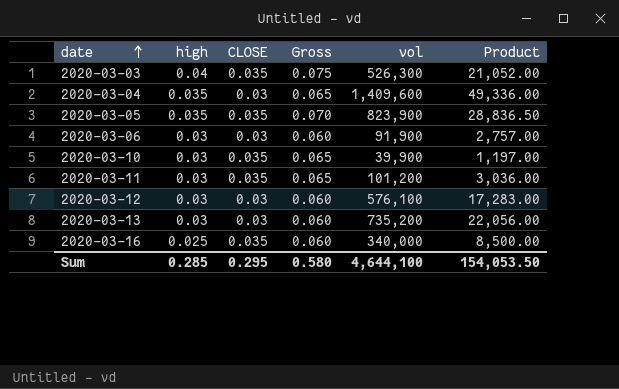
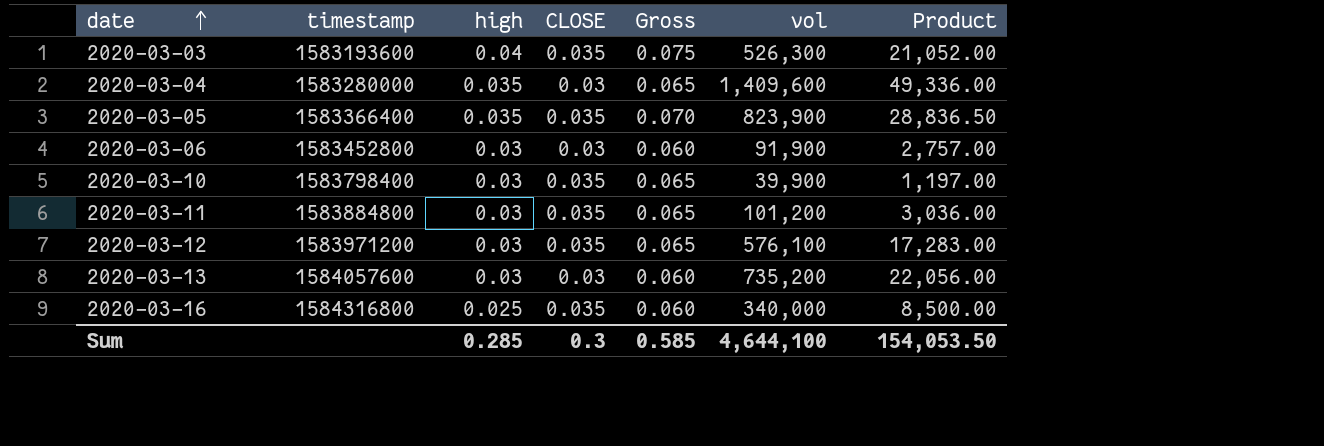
column timestamp | position: none -> 2
2020-03-12 | CLOSE: 0.03 -> 0.035
2020-03-12 | Gross: 0.060 -> 0.065
Sum | CLOSE: 0.295 -> 0.3
Sum | Gross: 0.580 -> 0.585

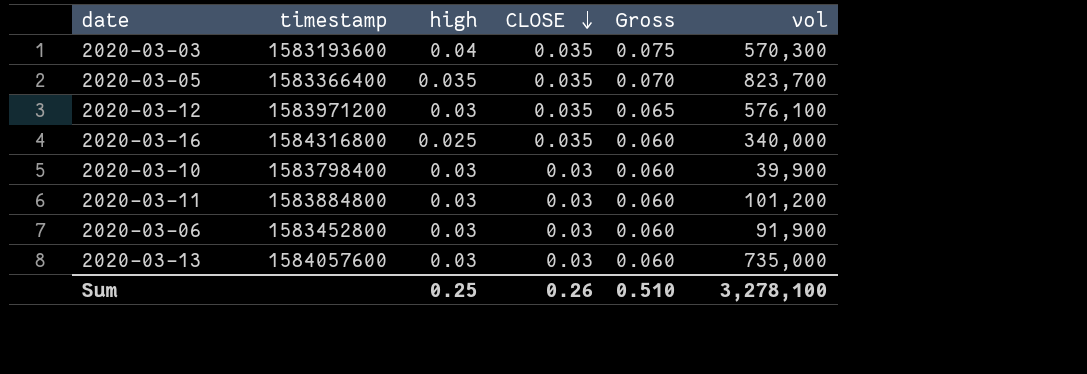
row order: date ascending -> CLOSE descending
column Product | formula: [high] * [vol] -> none
row 2020-03-04: 1583280000 | 0.035 | 0.03 | 0.065 | 1,409,600 | 49,336.00 -> none
2020-03-03 | vol: 526,300 -> 570,300
2020-03-05 | vol: 823,900 -> 823,700
2020-03-10 | CLOSE: 0.035 -> 0.03
2020-03-10 | Gross: 0.065 -> 0.060
2020-03-11 | CLOSE: 0.035 -> 0.03
2020-03-11 | Gross: 0.065 -> 0.060
2020-03-13 | vol: 735,200 -> 735,000
Sum | high: 0.285 -> 0.25
Sum | CLOSE: 0.3 -> 0.26
Sum | Gross: 0.585 -> 0.510
Sum | vol: 4,644,100 -> 3,278,100

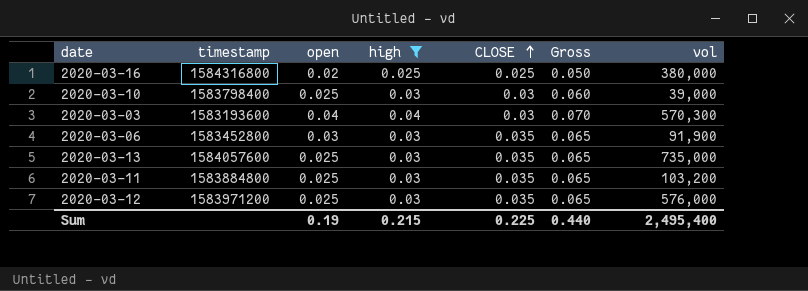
filter: none -> high != 0.035
row order: CLOSE descending -> CLOSE ascending
column open | position: none -> 3
2020-03-16 | CLOSE: 0.035 -> 0.025
2020-03-16 | Gross: 0.060 -> 0.050
2020-03-16 | vol: 340,000 -> 380,000
2020-03-10 | vol: 39,900 -> 39,000
2020-03-03 | CLOSE: 0.035 -> 0.03
2020-03-03 | Gross: 0.075 -> 0.070
2020-03-06 | CLOSE: 0.03 -> 0.035
2020-03-06 | Gross: 0.060 -> 0.065
2020-03-13 | CLOSE: 0.03 -> 0.035
2020-03-13 | Gross: 0.060 -> 0.065
2020-03-11 | CLOSE: 0.03 -> 0.035
2020-03-11 | Gross: 0.060 -> 0.065
2020-03-11 | vol: 101,200 -> 103,200
2020-03-12 | vol: 576,100 -> 576,000
Sum | high: 0.25 -> 0.215
Sum | CLOSE: 0.26 -> 0.225
Sum | Gross: 0.510 -> 0.440
Sum | vol: 3,278,100 -> 2,495,400

